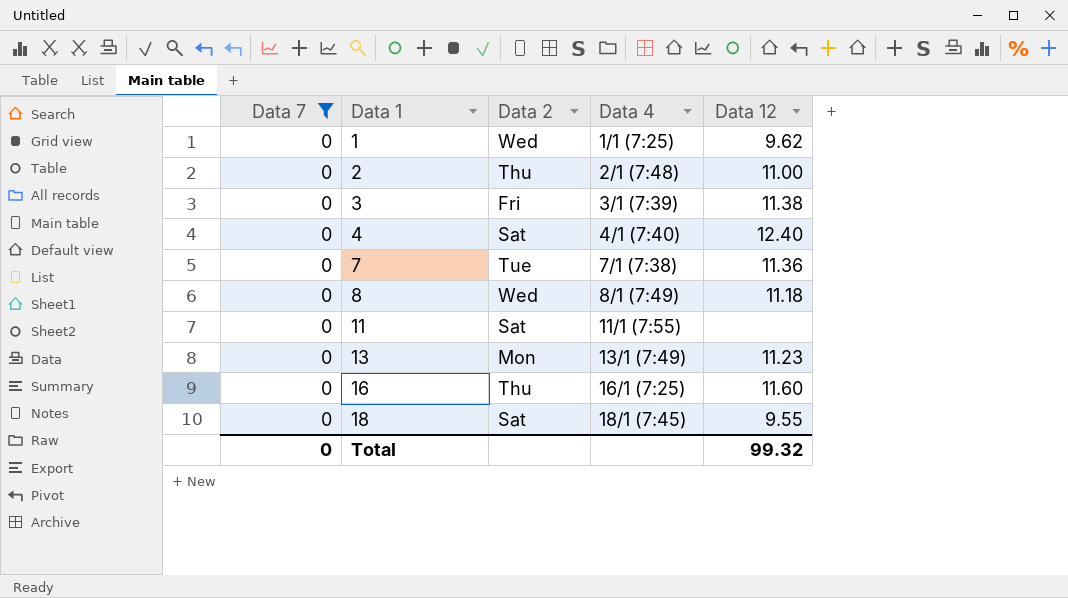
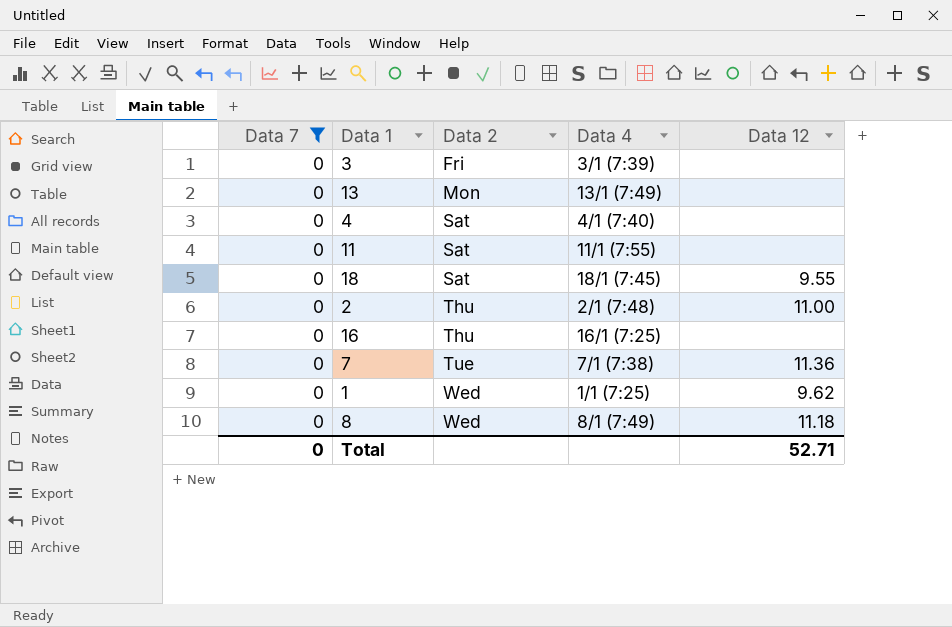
row order: Data 1 ascending -> Data 2 ascending
3 | Data 12: 11.38 -> none
13 | Data 12: 11.23 -> none
4 | Data 12: 12.40 -> none
16 | Data 12: 11.60 -> none
Total | Data 12: 99.32 -> 52.71

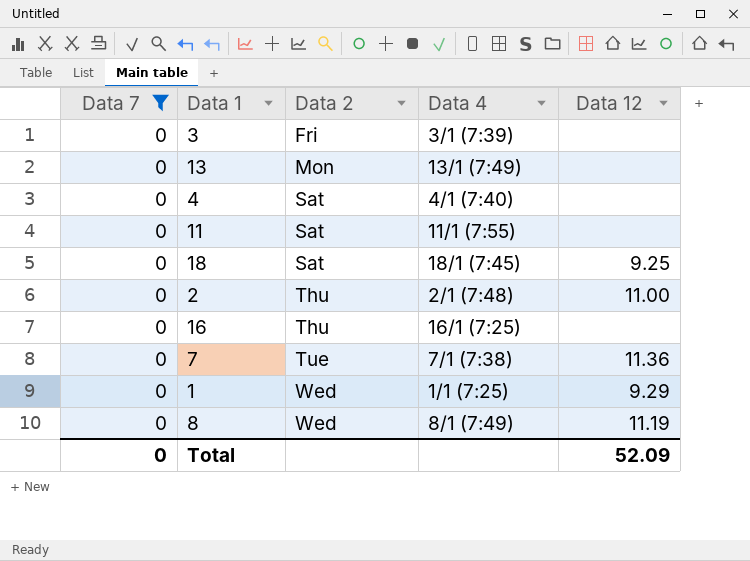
18 | Data 12: 9.55 -> 9.25
1 | Data 12: 9.62 -> 9.29
8 | Data 12: 11.18 -> 11.19
Total | Data 12: 52.71 -> 52.09

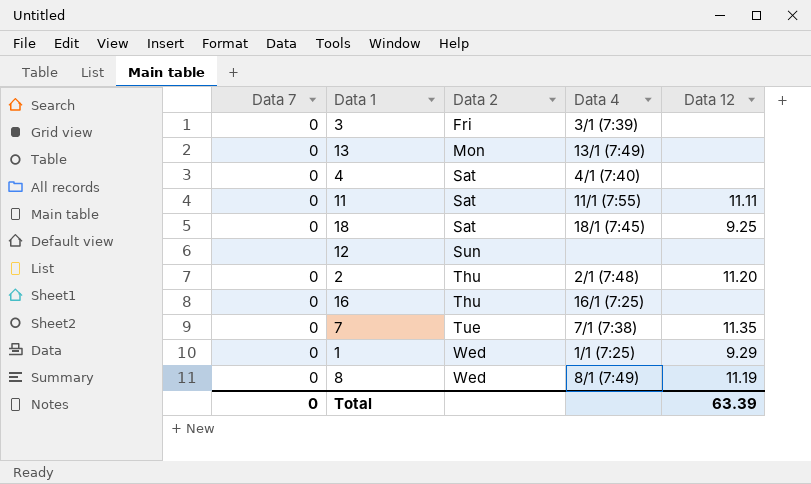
filter: Data 7 = 0 -> none
11 | Data 12: none -> 11.11
2 | Data 12: 11.00 -> 11.20
7 | Data 12: 11.36 -> 11.35
Total | Data 12: 52.09 -> 63.39

